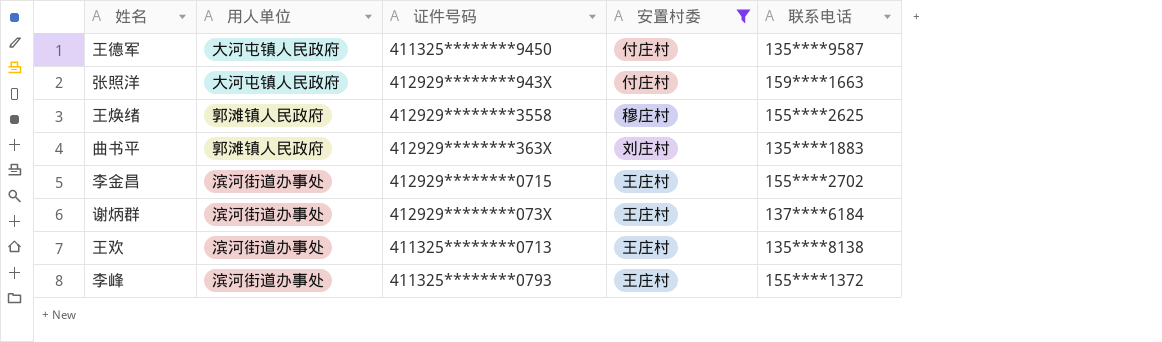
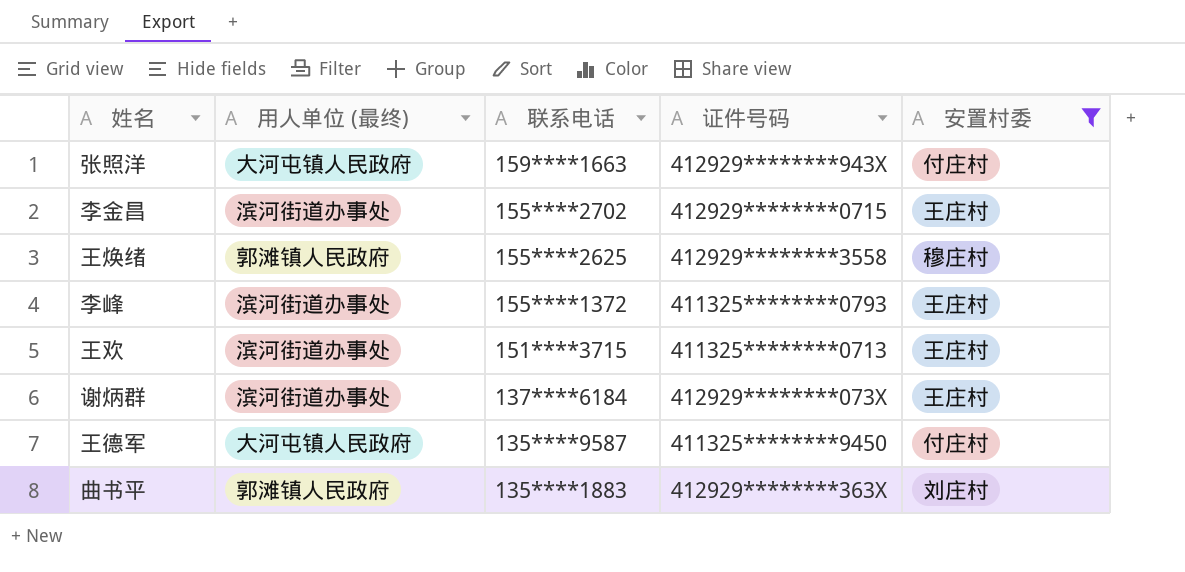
row order: none -> 联系电话 descending
column name: 用人单位 -> 用人单位 (最终)
column 联系电话 | position: 5 -> 3
王欢 | 联系电话: 135****8138 -> 151****3715

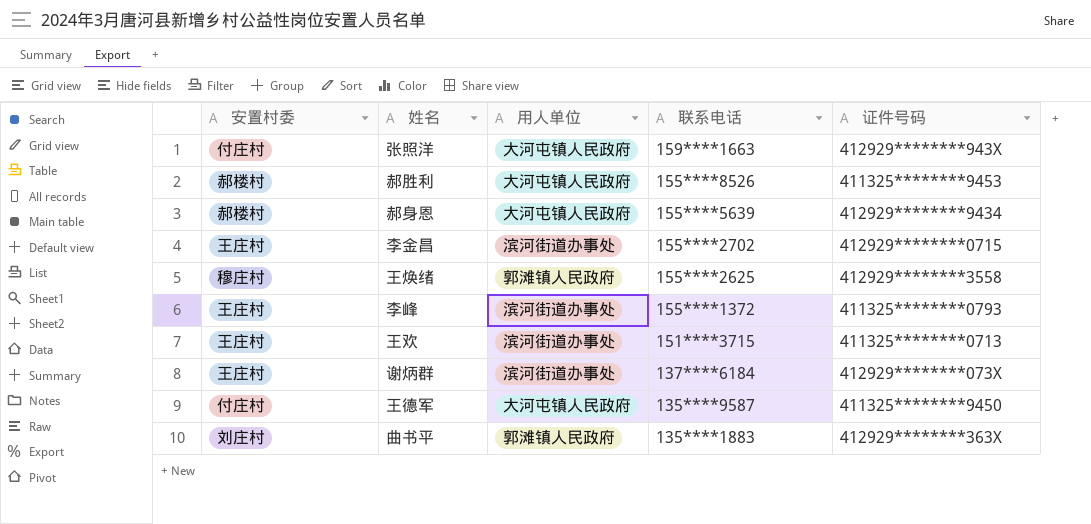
filter: 安置村委 != 郝楼村 -> none
column 安置村委 | position: 5 -> 1
column name: 用人单位 (最终) -> 用人单位

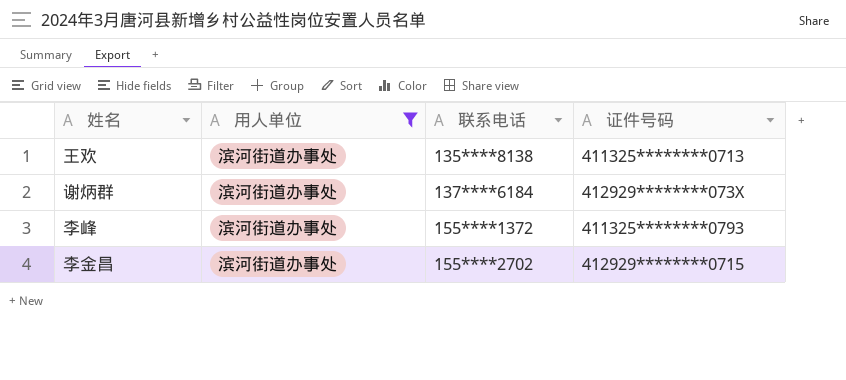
filter: none -> 用人单位 = 滨河街道办事处
row order: 联系电话 descending -> 联系电话 ascending
column 安置村委 | position: 1 -> none
王欢 | 联系电话: 151****3715 -> 135****8138

